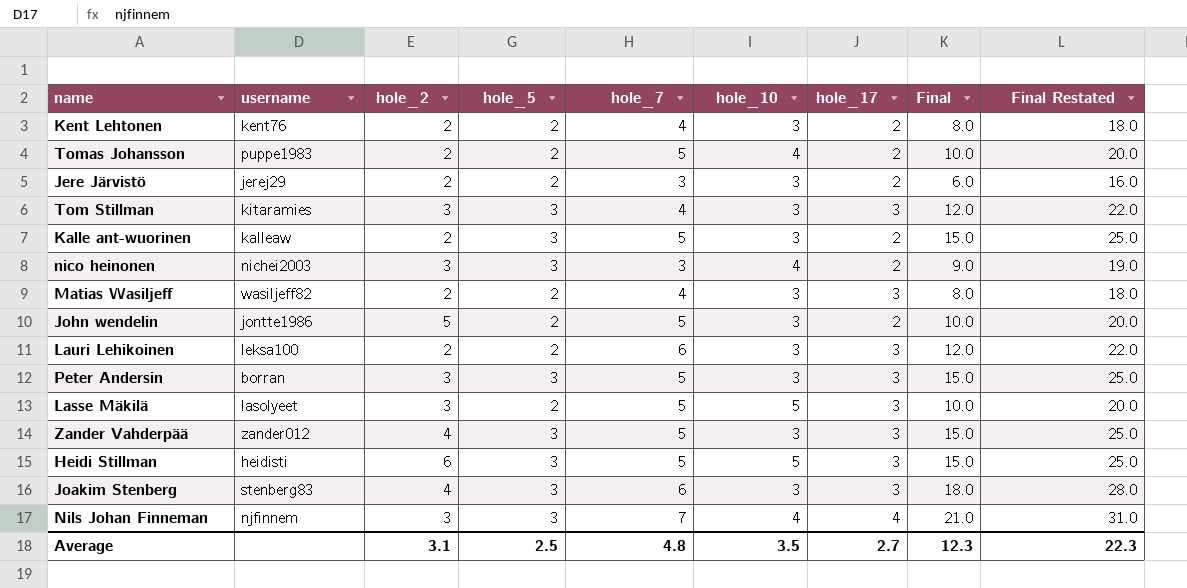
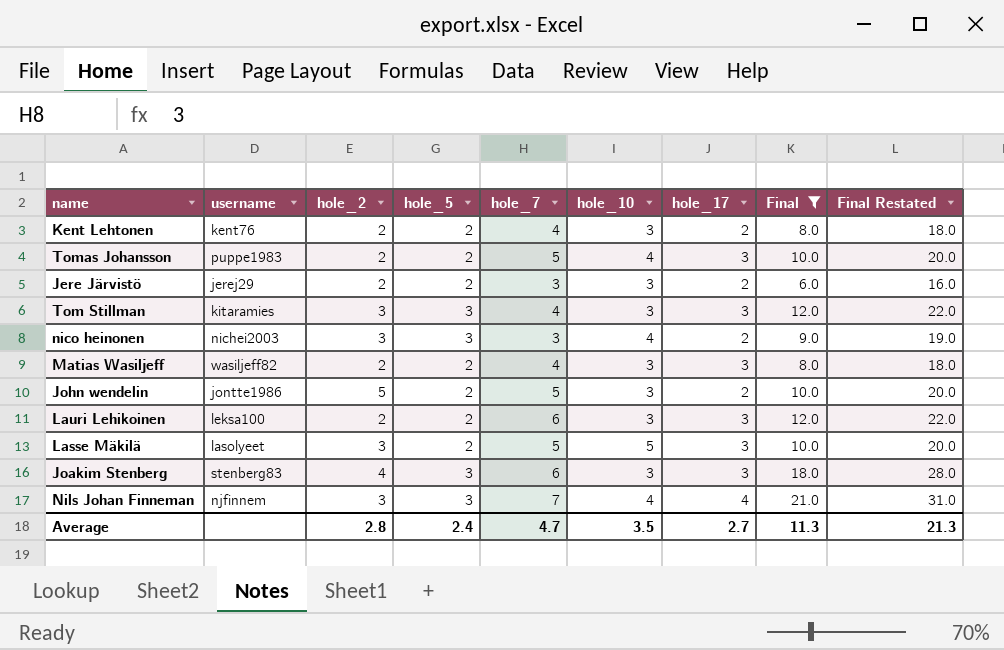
filter: none -> Final != 15.0
Tomas Johansson | hole_17: 2 -> 3
Average | hole_2: 3.1 -> 2.8
Average | hole_5: 2.5 -> 2.4
Average | hole_7: 4.8 -> 4.7
Average | Final: 12.3 -> 11.3
Average | Final Restated: 22.3 -> 21.3

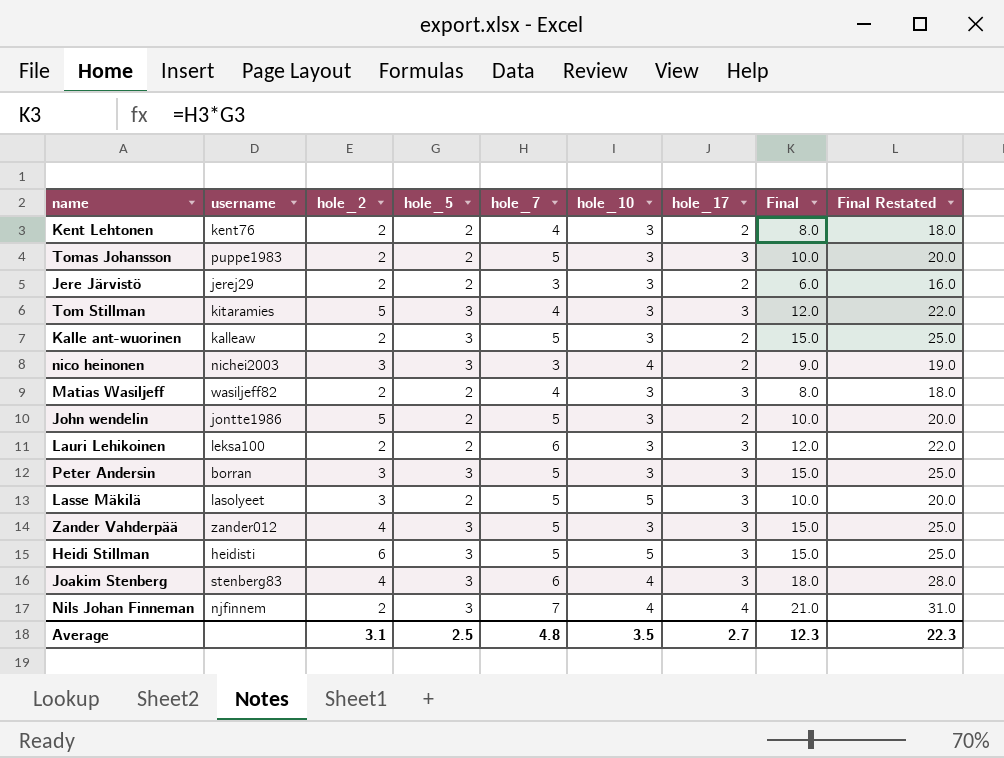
filter: Final != 15.0 -> none
Tomas Johansson | hole_10: 4 -> 3
Tom Stillman | hole_2: 3 -> 5
Joakim Stenberg | hole_10: 3 -> 4
Nils Johan Finneman | hole_2: 3 -> 2
Average | hole_2: 2.8 -> 3.1
Average | hole_5: 2.4 -> 2.5
Average | hole_7: 4.7 -> 4.8
Average | Final: 11.3 -> 12.3
Average | Final Restated: 21.3 -> 22.3

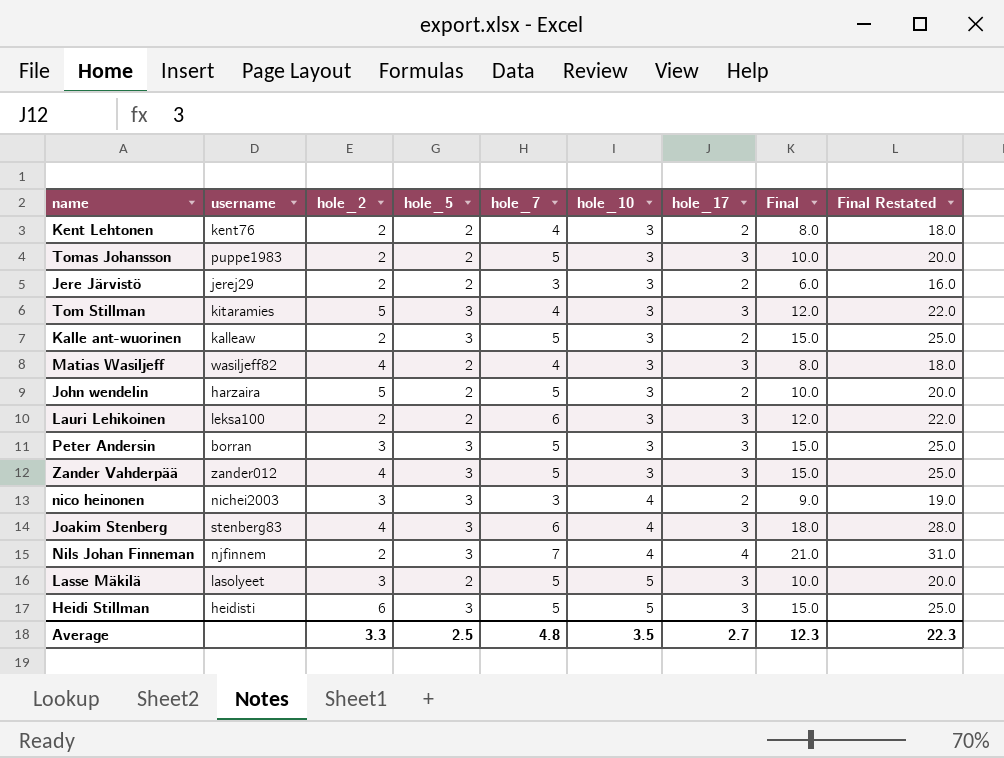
row order: none -> hole_10 ascending
Matias Wasiljeff | hole_2: 2 -> 4
John wendelin | username: jontte1986 -> harzaira
Average | hole_2: 3.1 -> 3.3

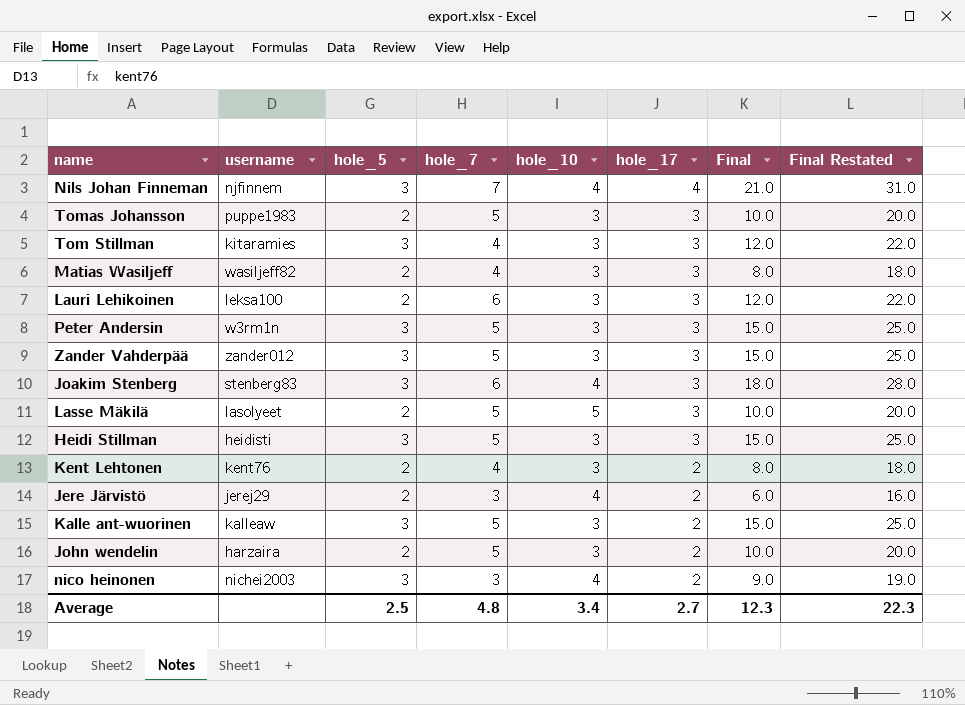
row order: hole_10 ascending -> hole_17 descending
column hole_2 | position: 3 -> none
Peter Andersin | username: borran -> w3rm1n
Heidi Stillman | hole_10: 5 -> 3
Jere Järvistö | hole_10: 3 -> 4
Average | hole_10: 3.5 -> 3.4

